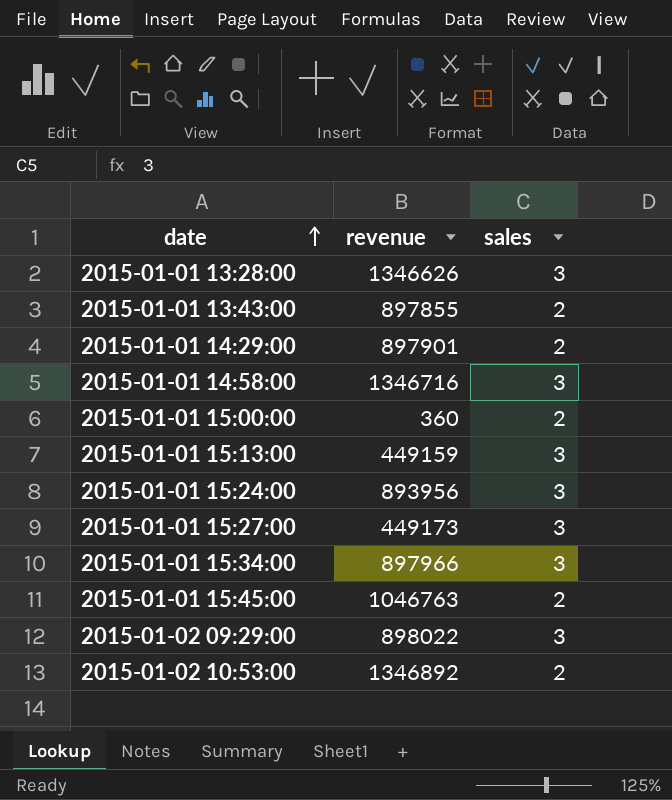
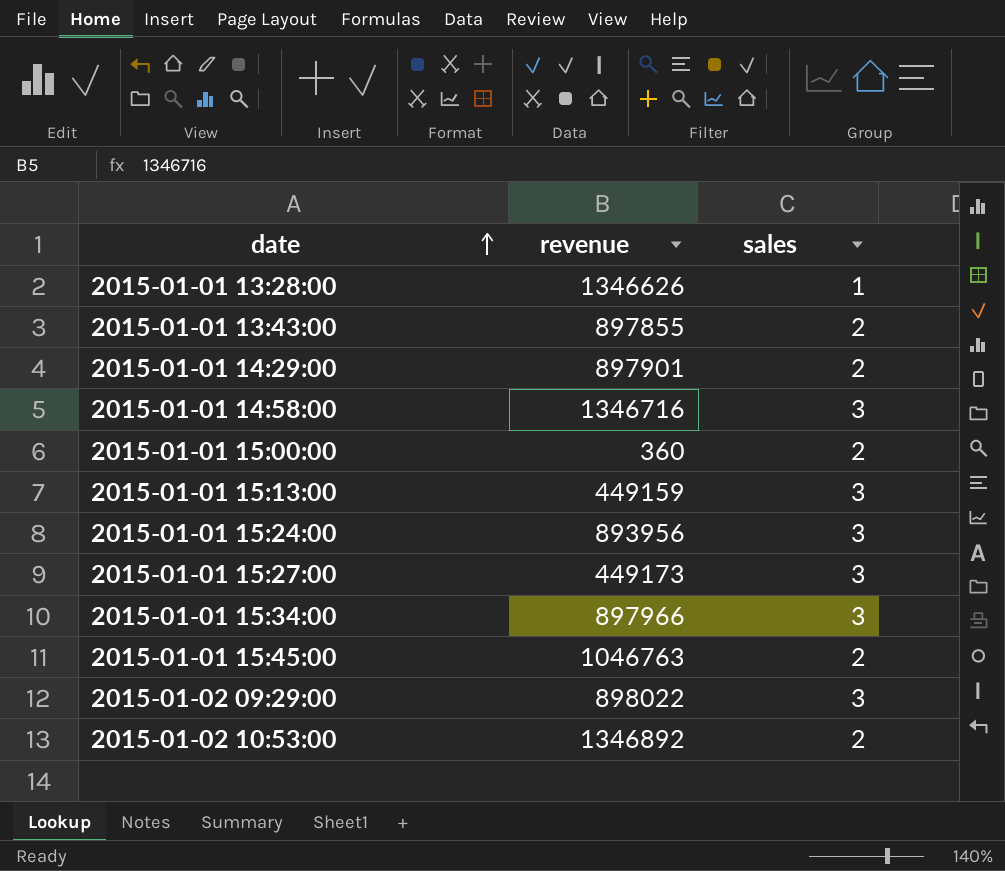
2015-01-01 13:28:00 | sales: 3 -> 1

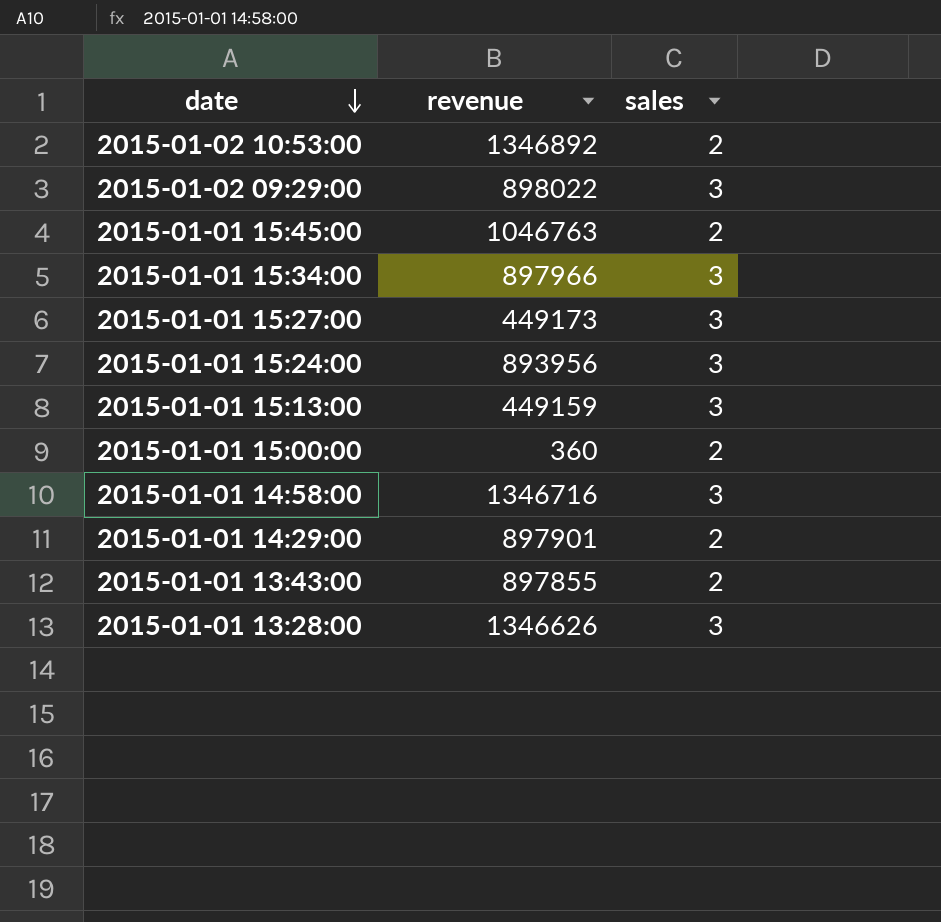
row order: date ascending -> date descending
2015-01-01 13:28:00 | sales: 1 -> 3

